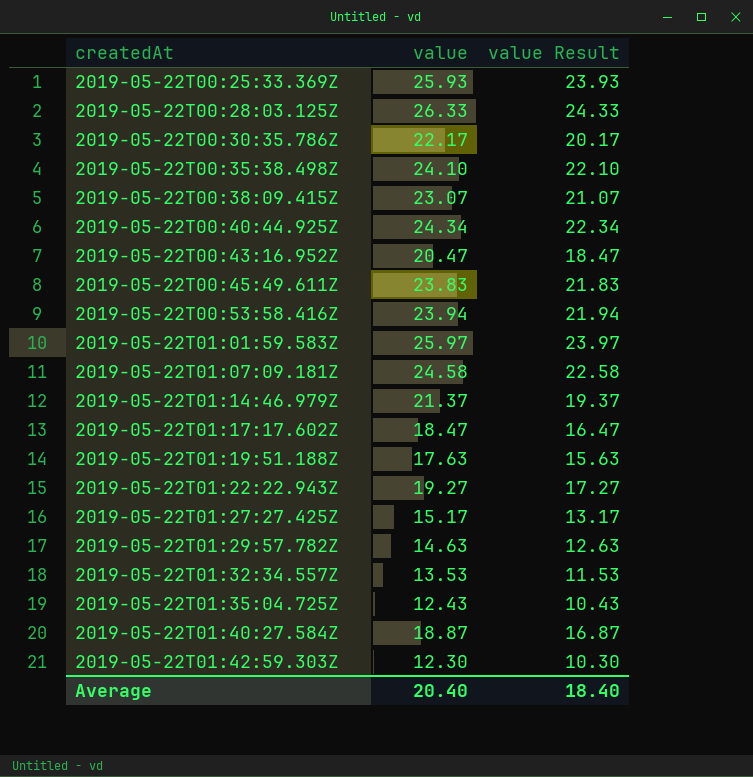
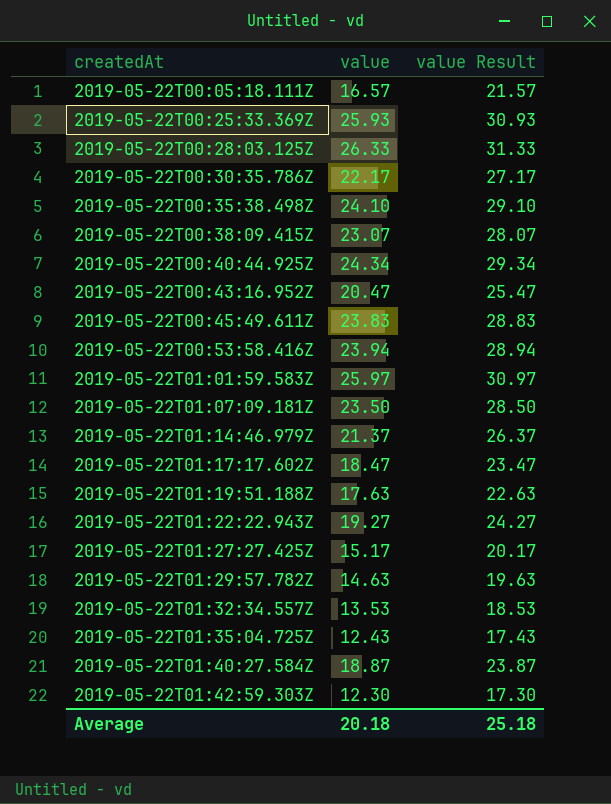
column value Result | formula: [value] - 2 -> [value] + 5
row 2019-05-22T00:05:18.111Z: none -> 16.57 | 21.57
2019-05-22T01:07:09.181Z | value: 24.58 -> 23.50
Average | value: 20.40 -> 20.18
Average | value Result: 18.40 -> 25.18

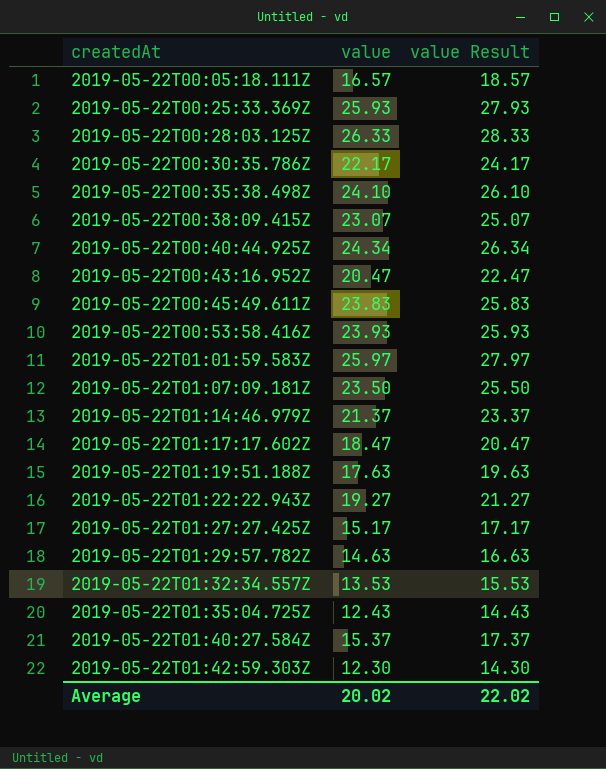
column value Result | formula: [value] + 5 -> [value] + 2
2019-05-22T00:53:58.416Z | value: 23.94 -> 23.93
2019-05-22T01:40:27.584Z | value: 18.87 -> 15.37
Average | value: 20.18 -> 20.02
Average | value Result: 25.18 -> 22.02

